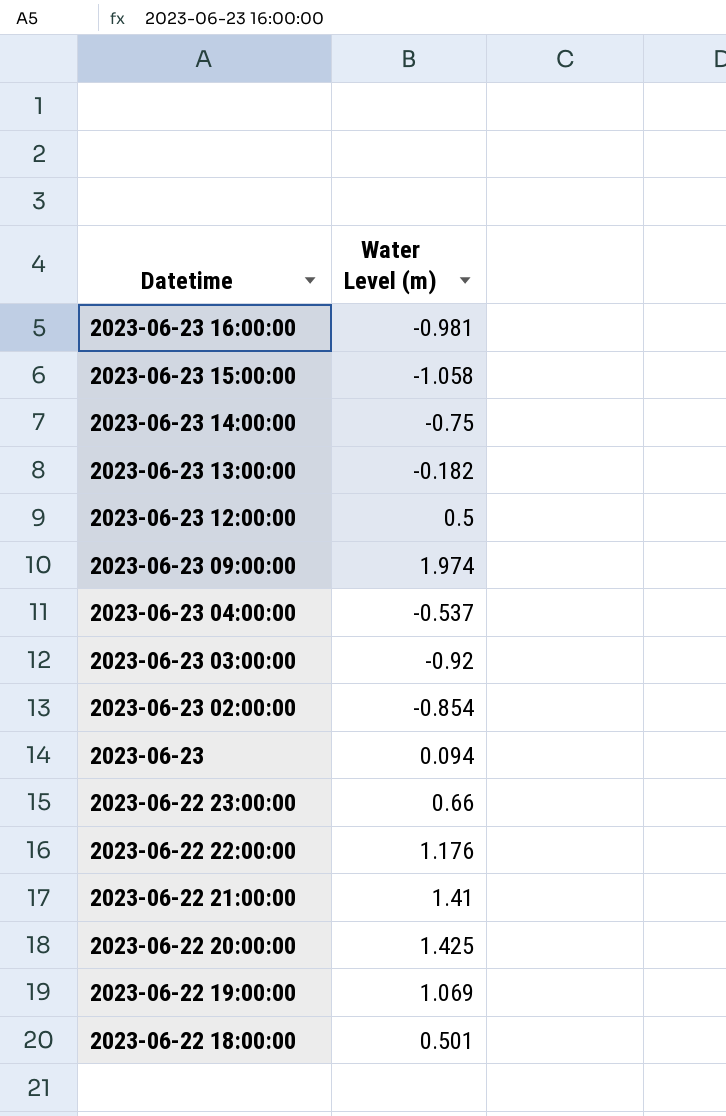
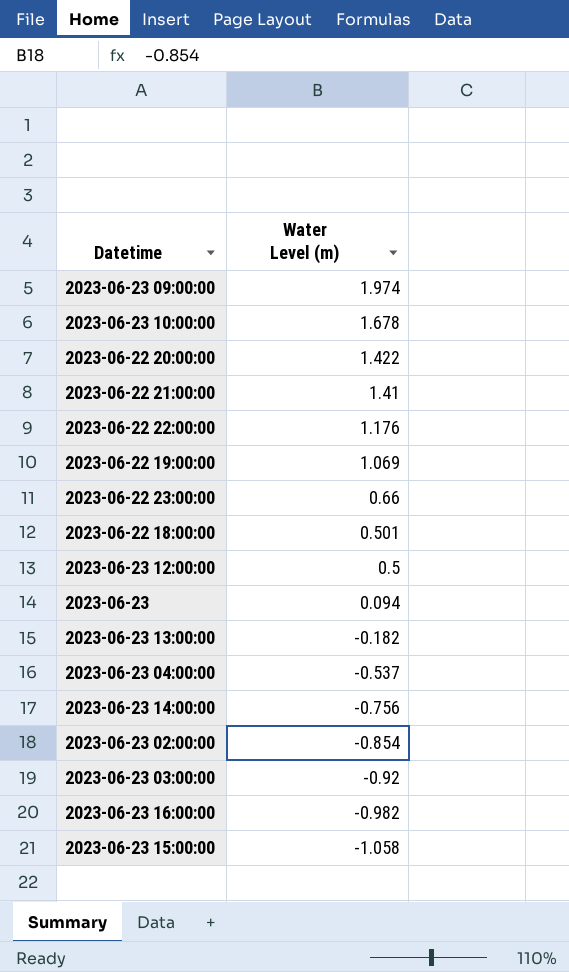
row order: Datetime descending -> Water Level (m) descending
row 2023-06-23 10:00:00: none -> 1.678
2023-06-22 20:00:00 | Water Level (m): 1.425 -> 1.422
2023-06-23 14:00:00 | Water Level (m): -0.75 -> -0.756
2023-06-23 16:00:00 | Water Level (m): -0.981 -> -0.982

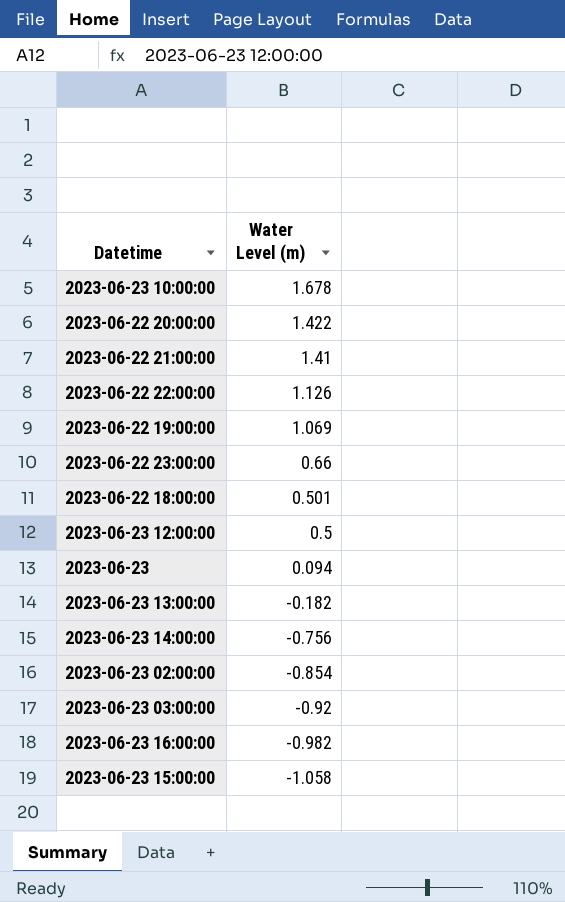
row 2023-06-23 09:00:00: 1.974 -> none
row 2023-06-23 04:00:00: -0.537 -> none
2023-06-22 22:00:00 | Water Level (m): 1.176 -> 1.126

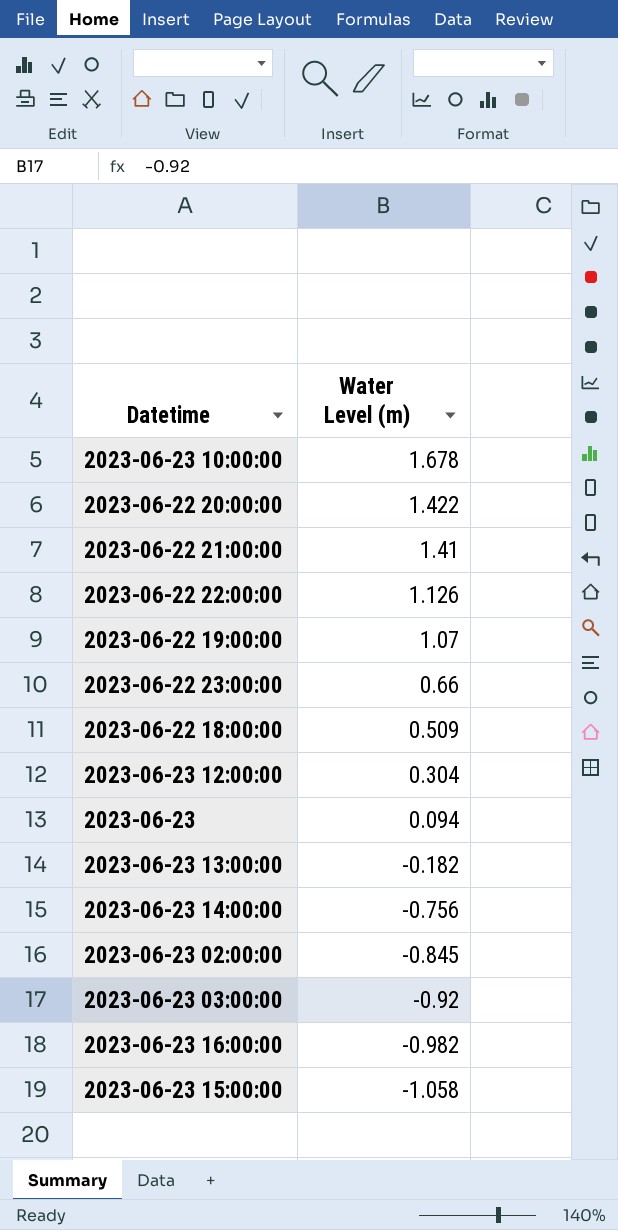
2023-06-22 19:00:00 | Water Level (m): 1.069 -> 1.07
2023-06-22 18:00:00 | Water Level (m): 0.501 -> 0.509
2023-06-23 12:00:00 | Water Level (m): 0.5 -> 0.304
2023-06-23 02:00:00 | Water Level (m): -0.854 -> -0.845

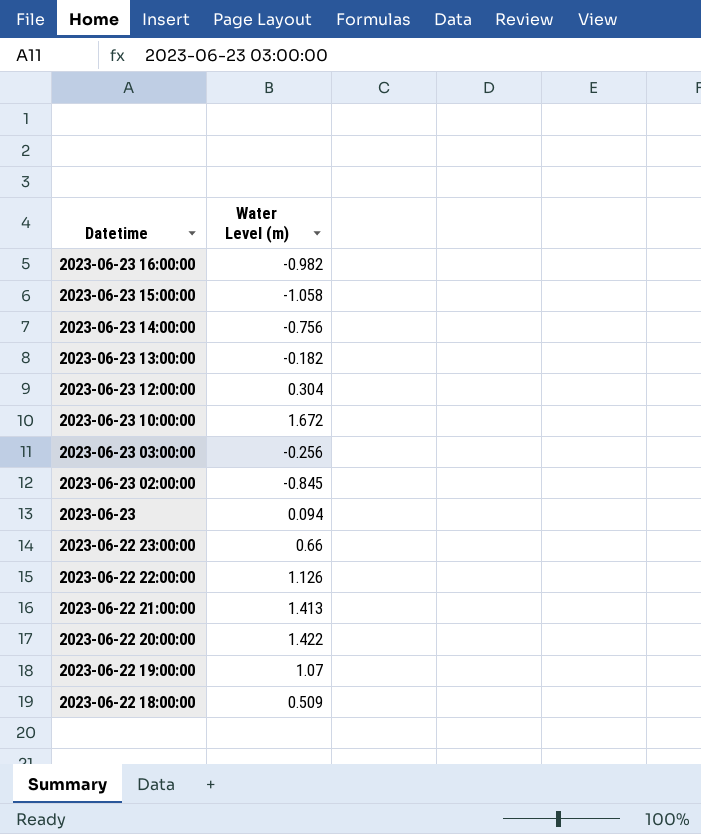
row order: Water Level (m) descending -> Datetime descending
2023-06-23 10:00:00 | Water Level (m): 1.678 -> 1.672
2023-06-23 03:00:00 | Water Level (m): -0.92 -> -0.256
2023-06-22 21:00:00 | Water Level (m): 1.41 -> 1.413

